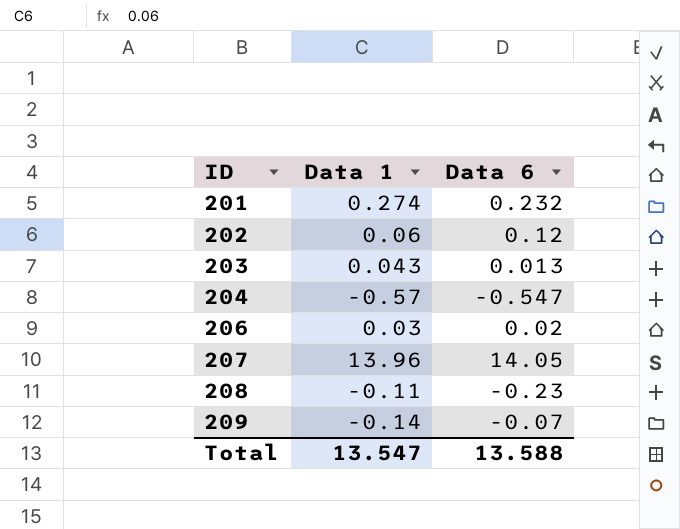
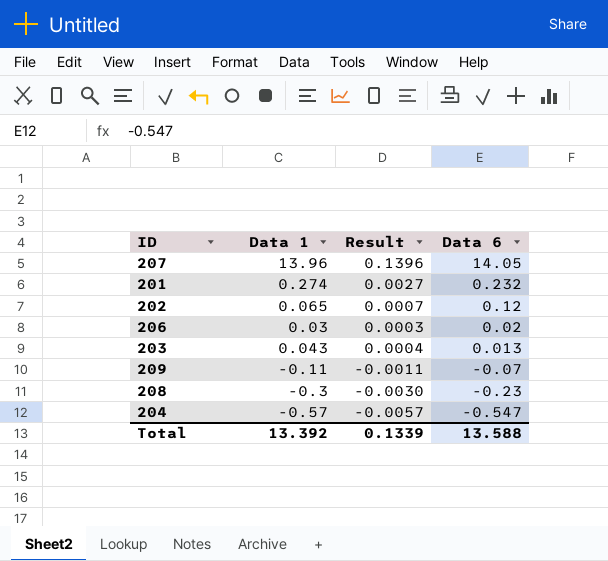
row order: ID ascending -> Data 6 descending
column Result | formula: none -> [Data 1] * 0.01
202 | Data 1: 0.06 -> 0.065
209 | Data 1: -0.14 -> -0.11
208 | Data 1: -0.11 -> -0.3
Total | Data 1: 13.547 -> 13.392

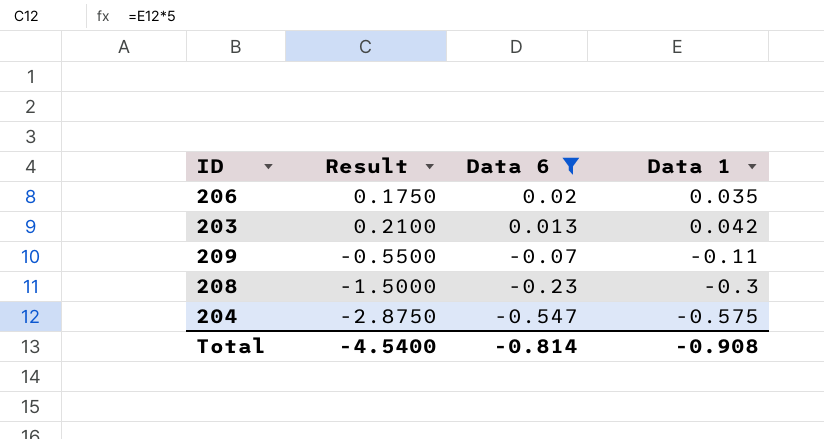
filter: none -> Data 6 <= 0.02
column Result | formula: [Data 1] * 0.01 -> [Data 1] * 5
column Data 1 | position: 2 -> 4
206 | Data 1: 0.03 -> 0.035
203 | Data 1: 0.043 -> 0.042
204 | Data 1: -0.57 -> -0.575
Total | Result: 0.1339 -> -4.5400
Total | Data 6: 13.588 -> -0.814
Total | Data 1: 13.392 -> -0.908

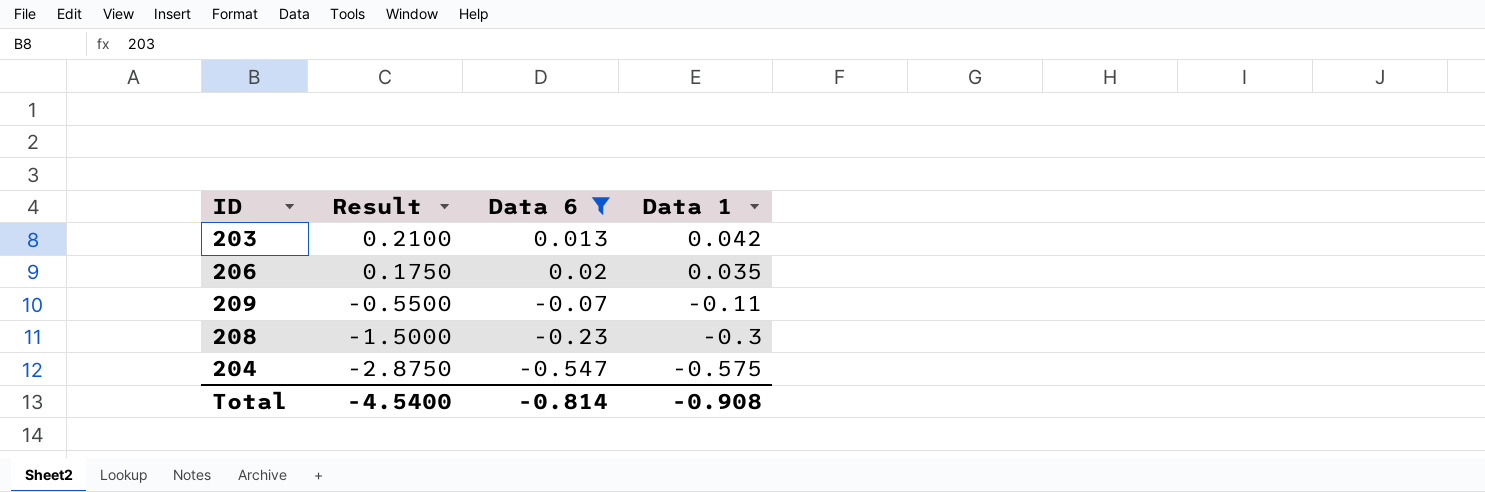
row order: Data 6 descending -> Result descending

